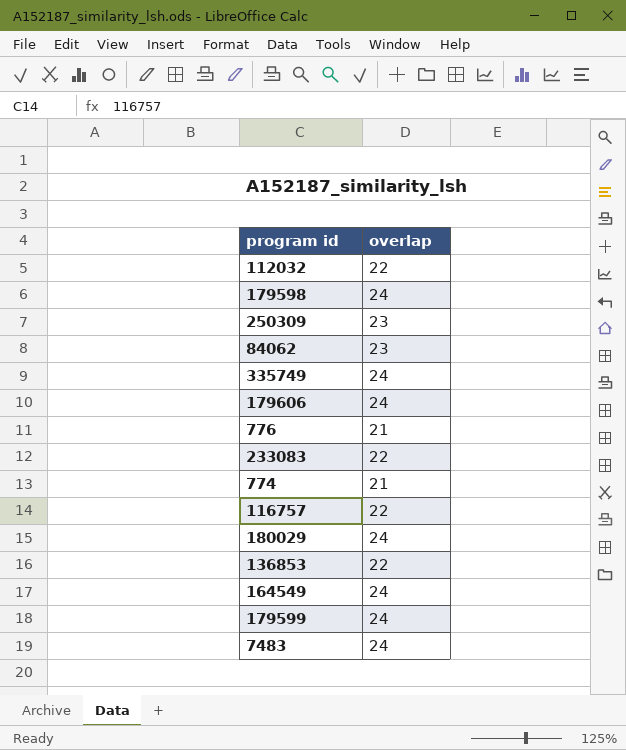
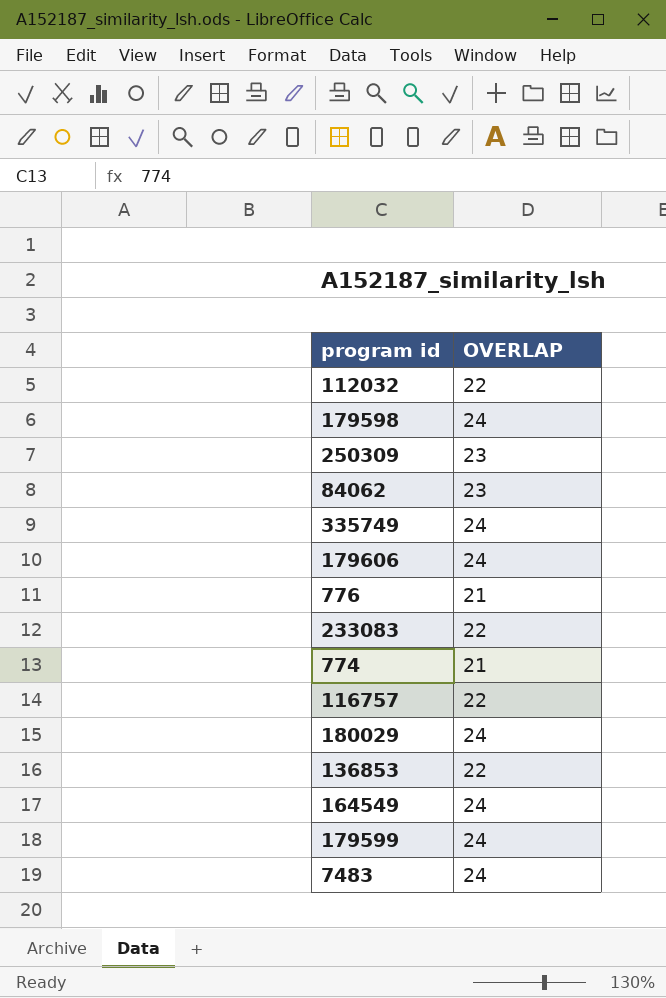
column name: overlap -> OVERLAP

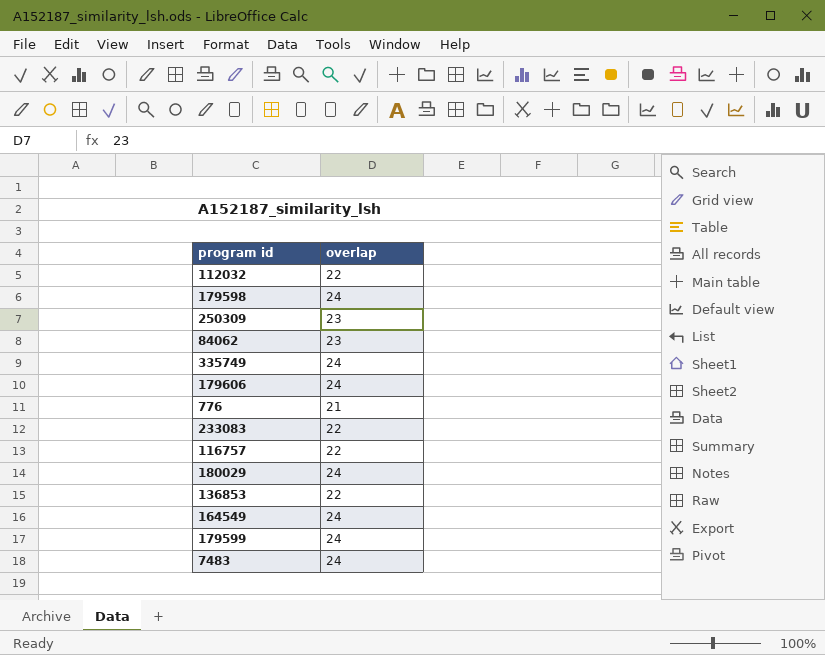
column name: OVERLAP -> overlap
row 774: 21 -> none

